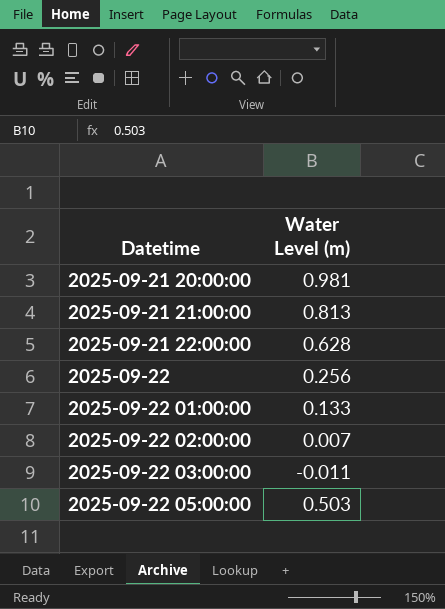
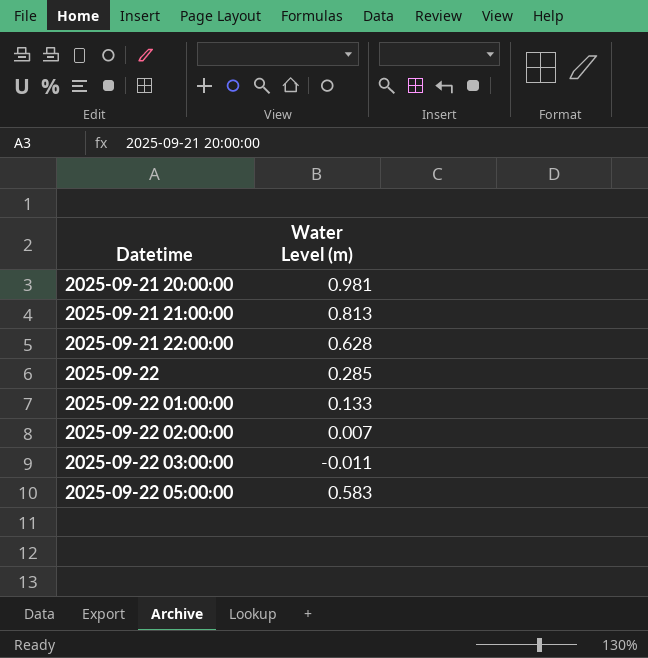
2025-09-22 | Water Level (m): 0.256 -> 0.285
2025-09-22 05:00:00 | Water Level (m): 0.503 -> 0.583

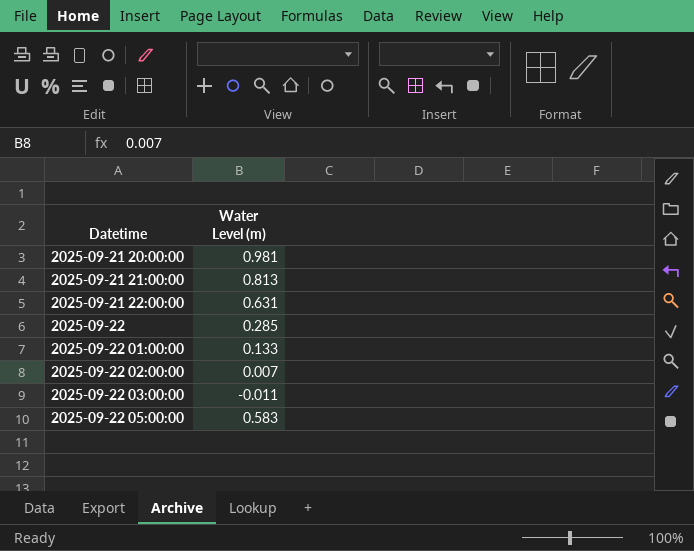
2025-09-21 22:00:00 | Water Level (m): 0.628 -> 0.631

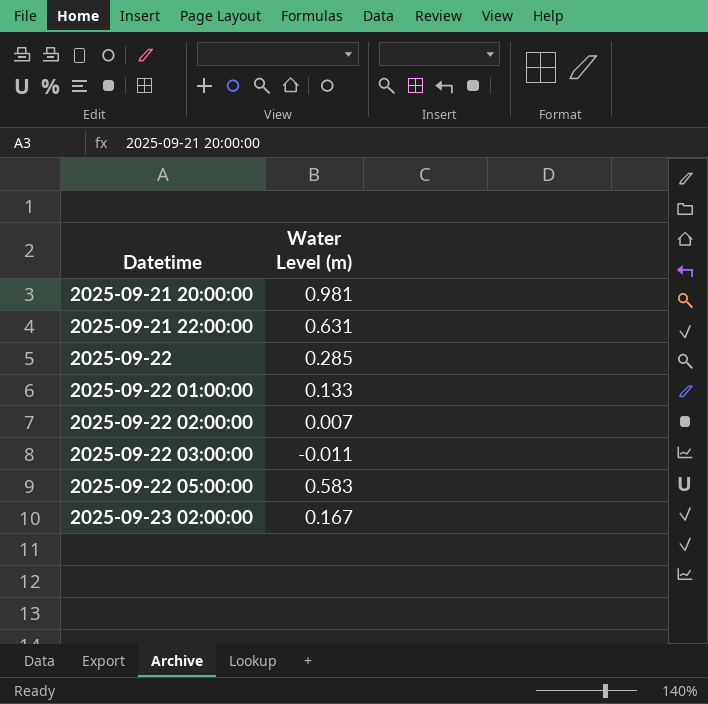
row 2025-09-21 21:00:00: 0.813 -> none
row 2025-09-23 02:00:00: none -> 0.167

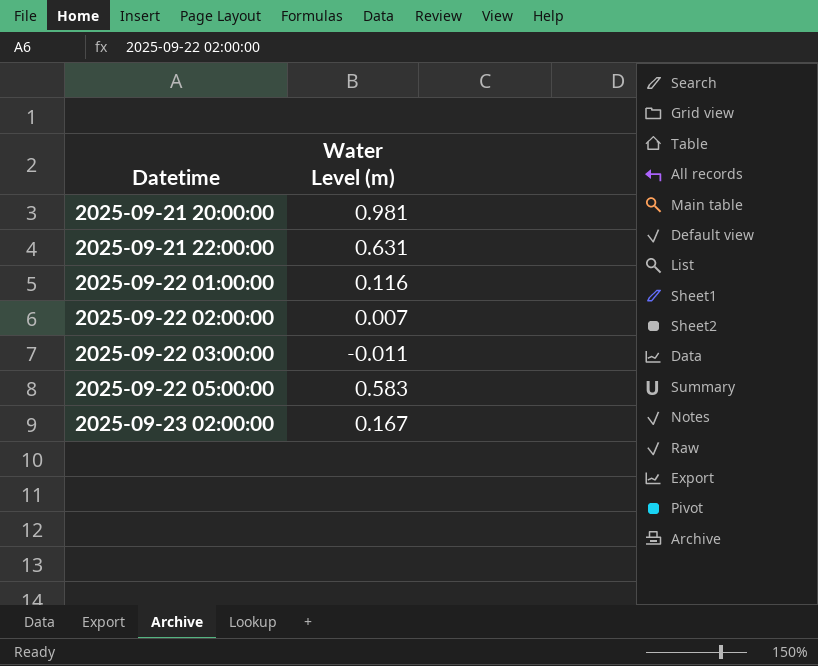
row 2025-09-22: 0.285 -> none
2025-09-22 01:00:00 | Water Level (m): 0.133 -> 0.116

